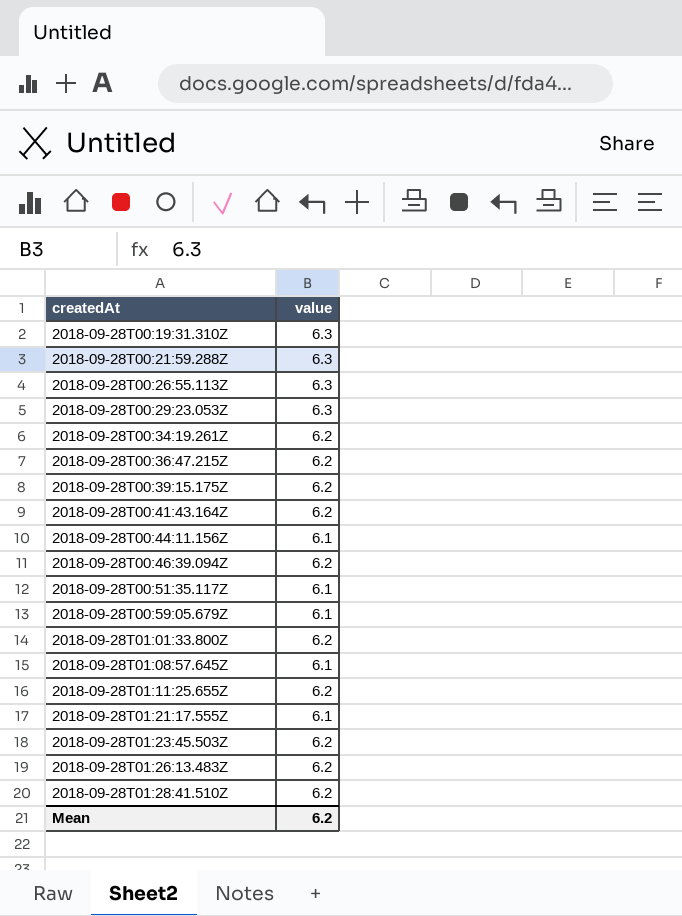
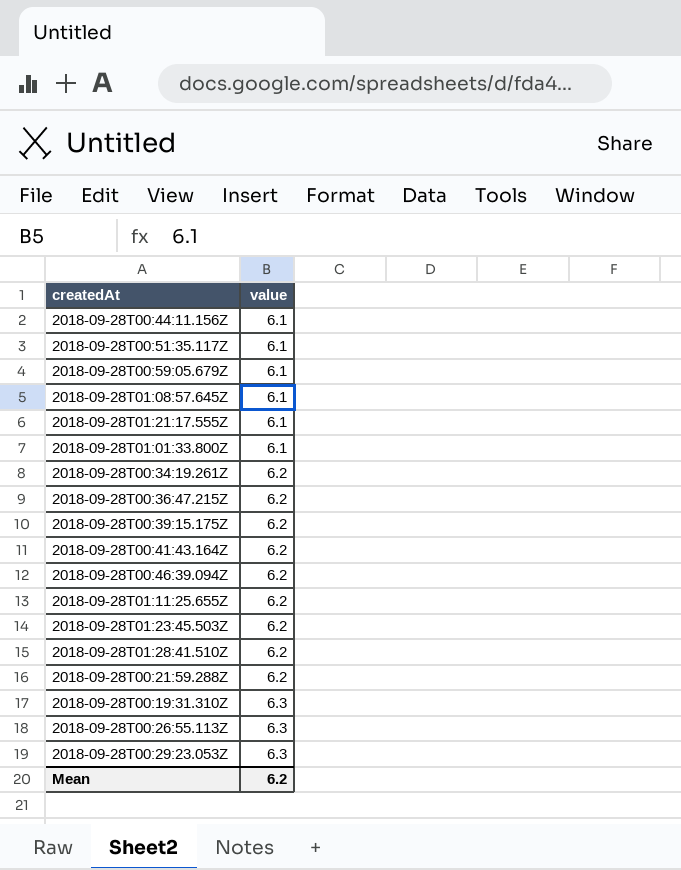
row order: createdAt ascending -> value ascending
row 2018-09-28T01:26:13.483Z: 6.2 -> none
2018-09-28T01:01:33.800Z | value: 6.2 -> 6.1
2018-09-28T00:21:59.288Z | value: 6.3 -> 6.2

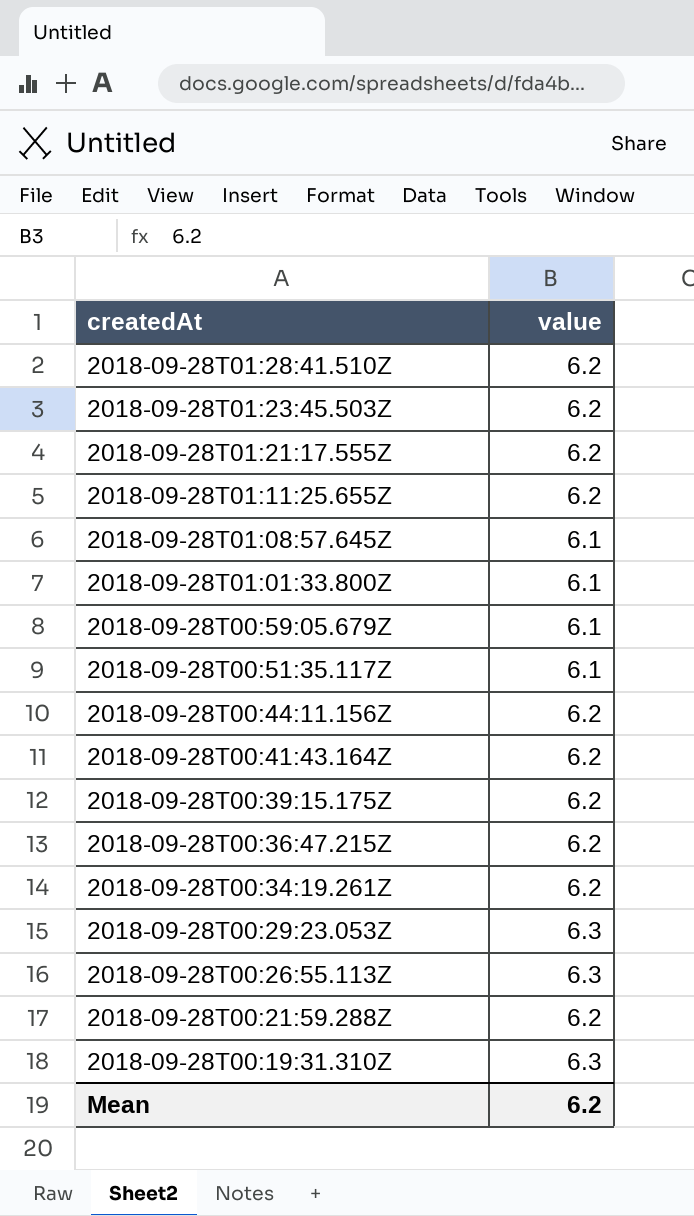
row order: value ascending -> createdAt descending
row 2018-09-28T00:46:39.094Z: 6.2 -> none
2018-09-28T01:21:17.555Z | value: 6.1 -> 6.2
2018-09-28T00:44:11.156Z | value: 6.1 -> 6.2

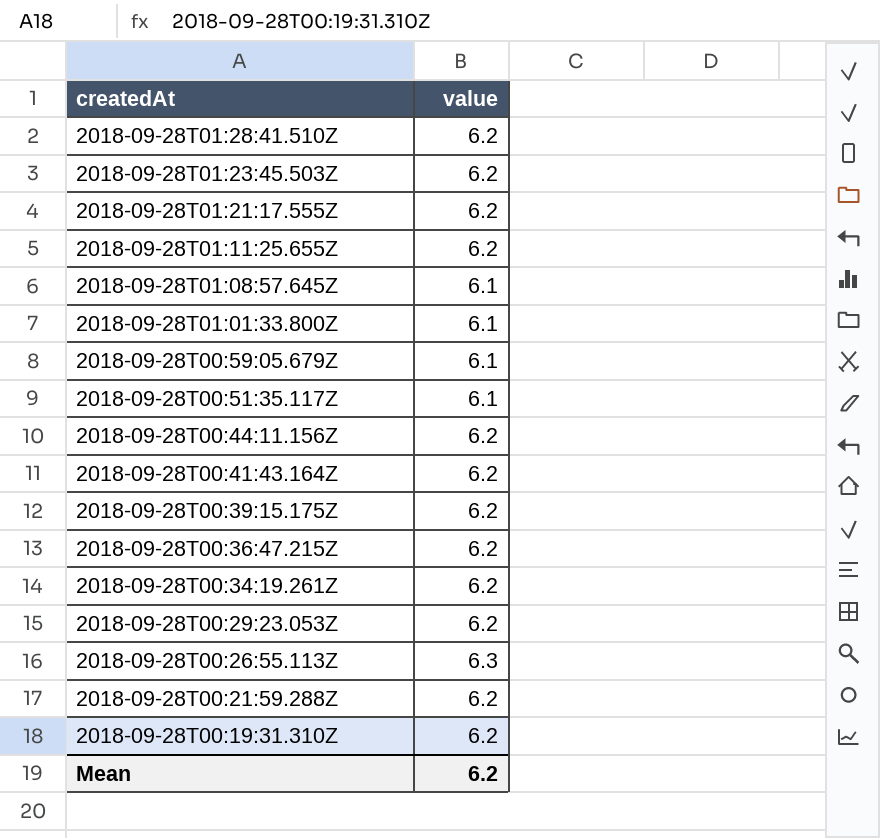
2018-09-28T00:29:23.053Z | value: 6.3 -> 6.2
2018-09-28T00:19:31.310Z | value: 6.3 -> 6.2

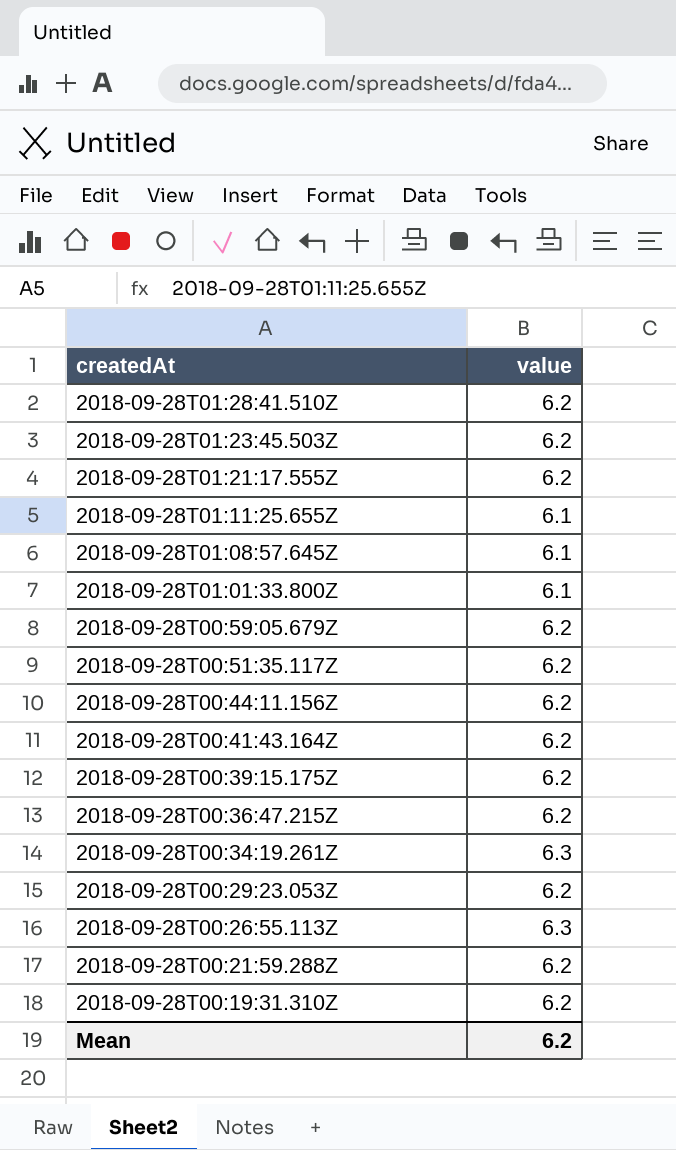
2018-09-28T01:11:25.655Z | value: 6.2 -> 6.1
2018-09-28T00:59:05.679Z | value: 6.1 -> 6.2
2018-09-28T00:51:35.117Z | value: 6.1 -> 6.2
2018-09-28T00:34:19.261Z | value: 6.2 -> 6.3

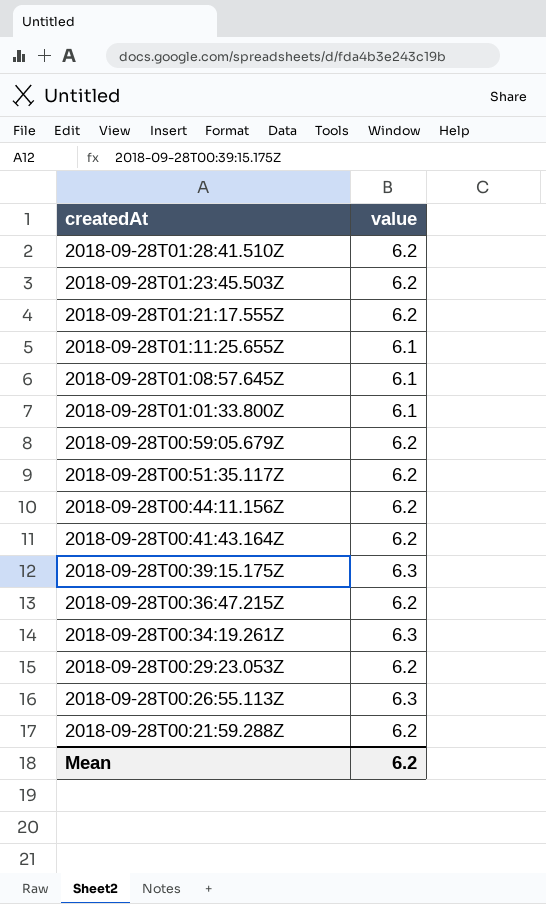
row 2018-09-28T00:19:31.310Z: 6.2 -> none
2018-09-28T00:39:15.175Z | value: 6.2 -> 6.3

